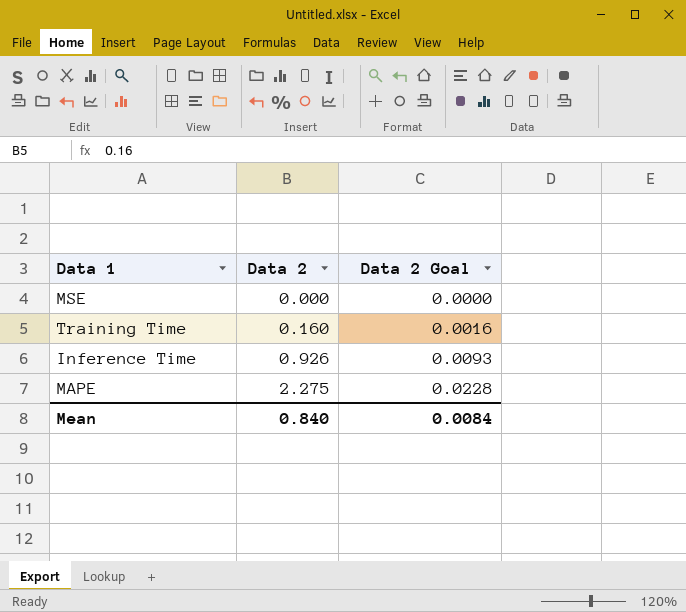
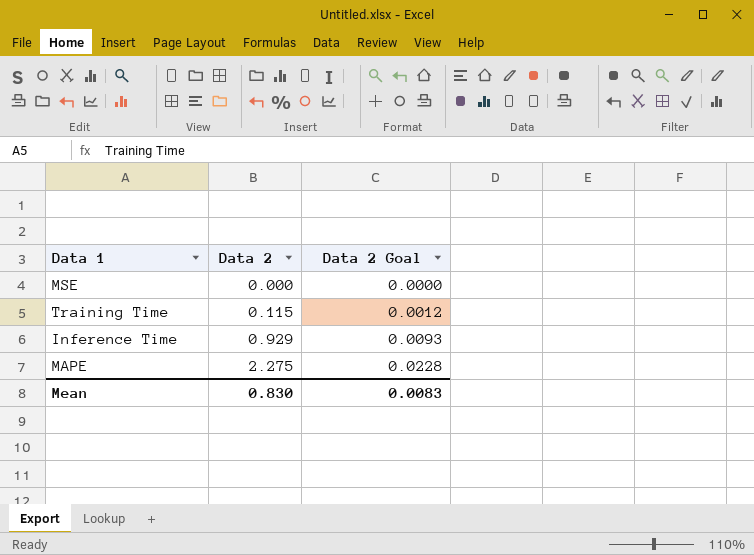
Training Time | Data 2: 0.160 -> 0.115
Training Time | Data 2 Goal: 0.0016 -> 0.0012
Inference Time | Data 2: 0.926 -> 0.929
Mean | Data 2: 0.840 -> 0.830
Mean | Data 2 Goal: 0.0084 -> 0.0083

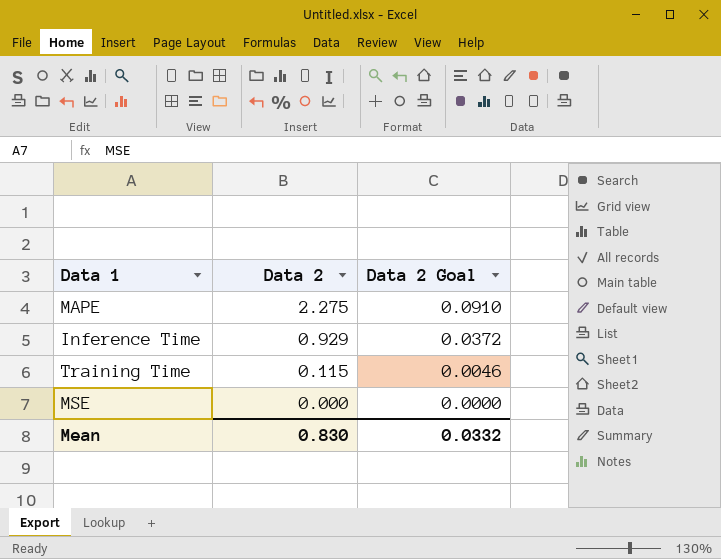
row order: Data 2 ascending -> Data 2 descending
column Data 2 Goal | formula: [Data 2] * 0.01 -> [Data 2] * 0.04
Mean | Data 2 Goal: 0.0083 -> 0.0332

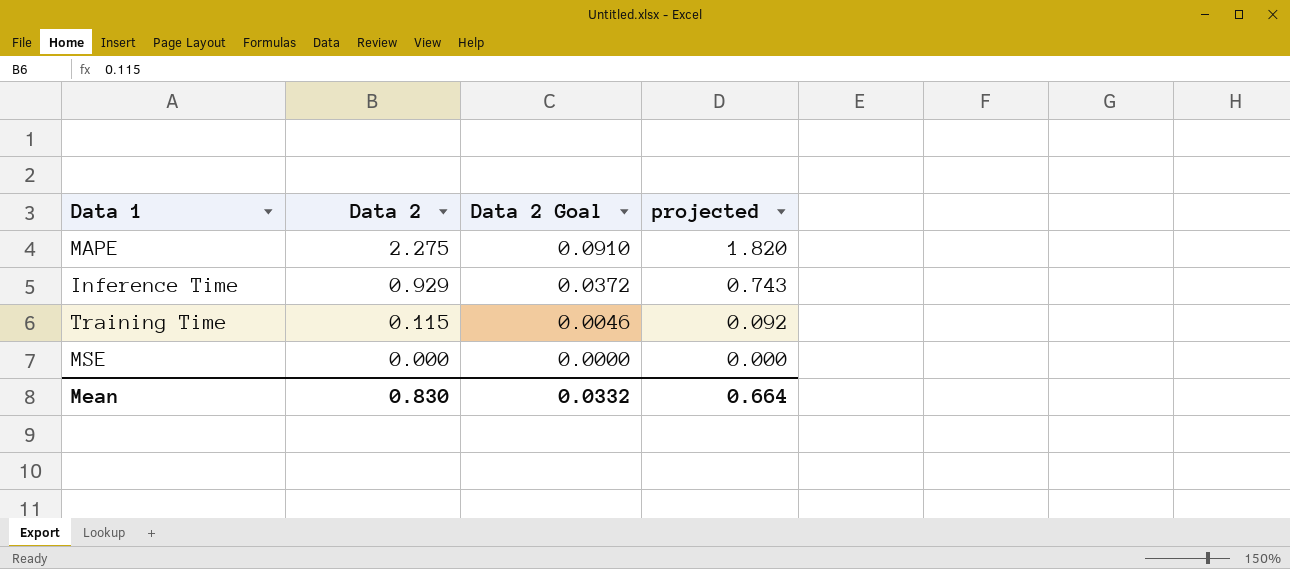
column projected | formula: none -> [Data 2] * 0.8

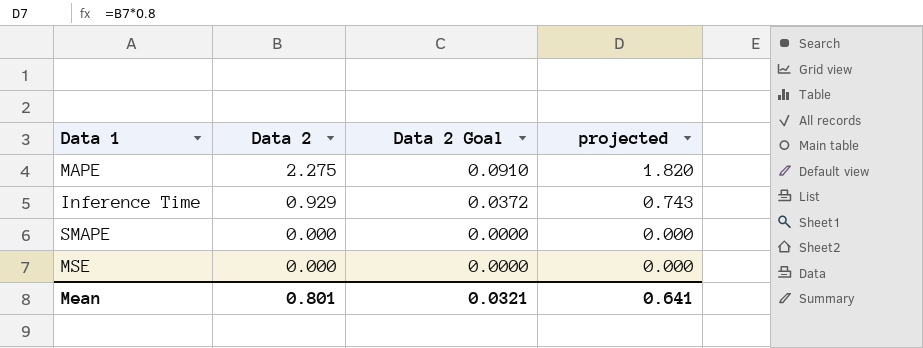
row Training Time: 0.115 | 0.0046 | 0.092 -> none
row SMAPE: none -> 0.000 | 0.0000 | 0.000
Mean | Data 2: 0.830 -> 0.801
Mean | Data 2 Goal: 0.0332 -> 0.0321
Mean | projected: 0.664 -> 0.641

